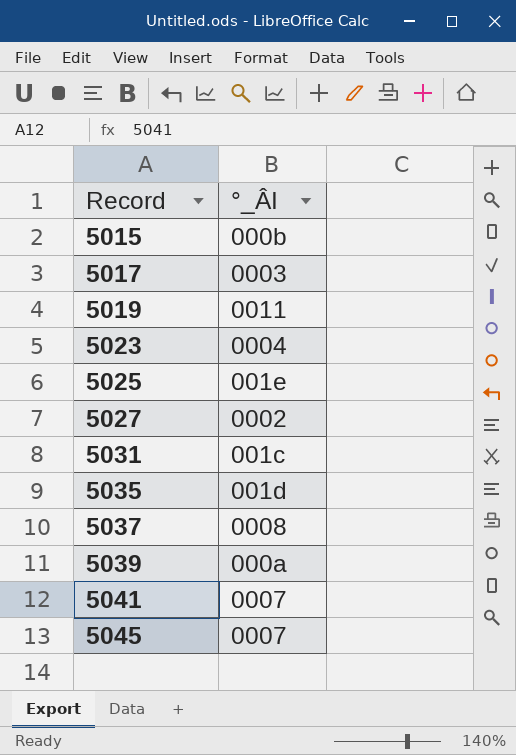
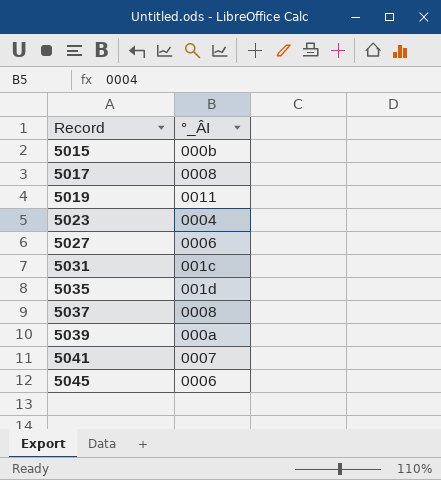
row 5025: 001e -> none
5017 | °_ÂI: 0003 -> 0008
5027 | °_ÂI: 0002 -> 0006
5045 | °_ÂI: 0007 -> 0006

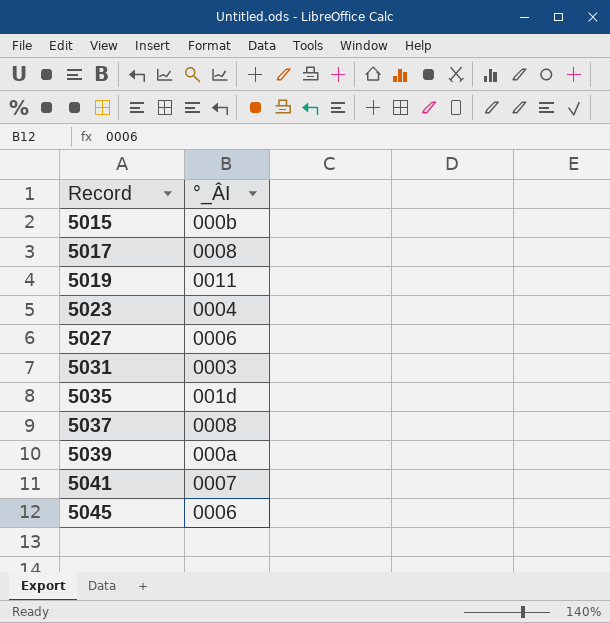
5031 | °_ÂI: 001c -> 0003

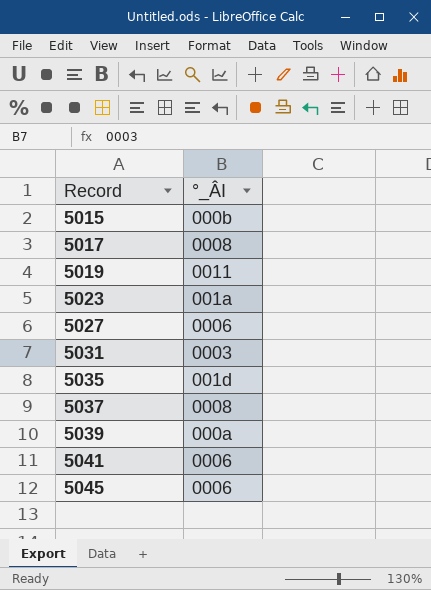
5023 | °_ÂI: 0004 -> 001a
5041 | °_ÂI: 0007 -> 0006

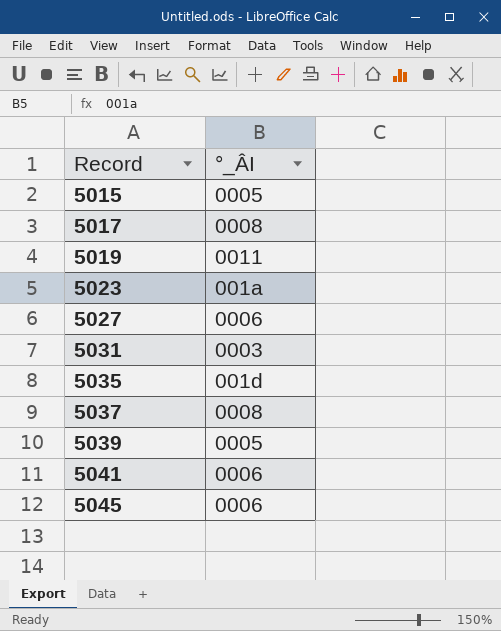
5015 | °_ÂI: 000b -> 0005
5039 | °_ÂI: 000a -> 0005

